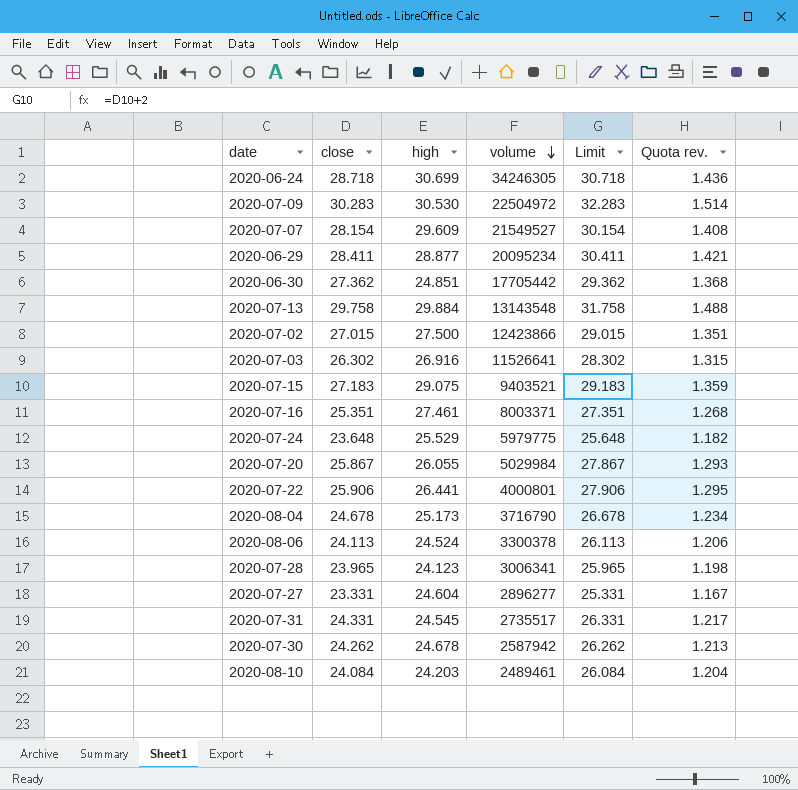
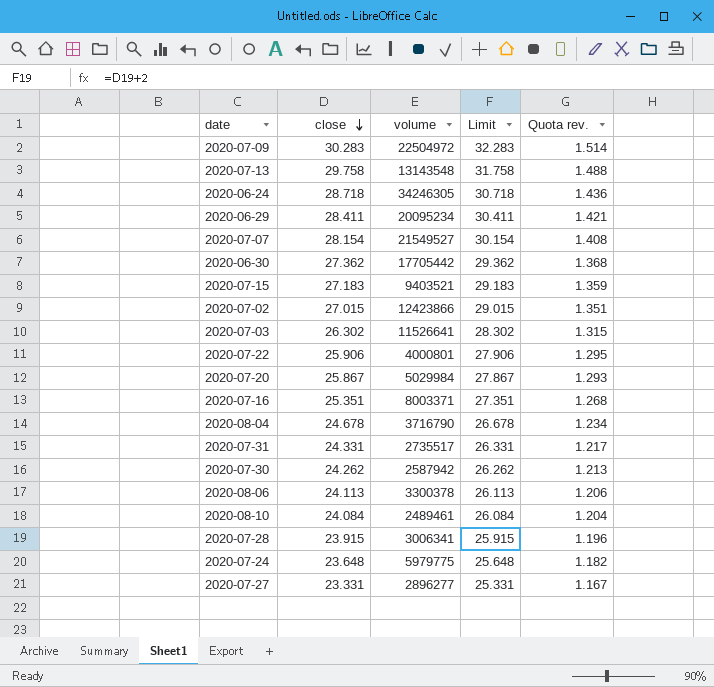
row order: volume descending -> close descending
column high | position: 3 -> none
2020-07-28 | close: 23.965 -> 23.915
2020-07-28 | Limit: 25.965 -> 25.915
2020-07-28 | Quota rev.: 1.198 -> 1.196

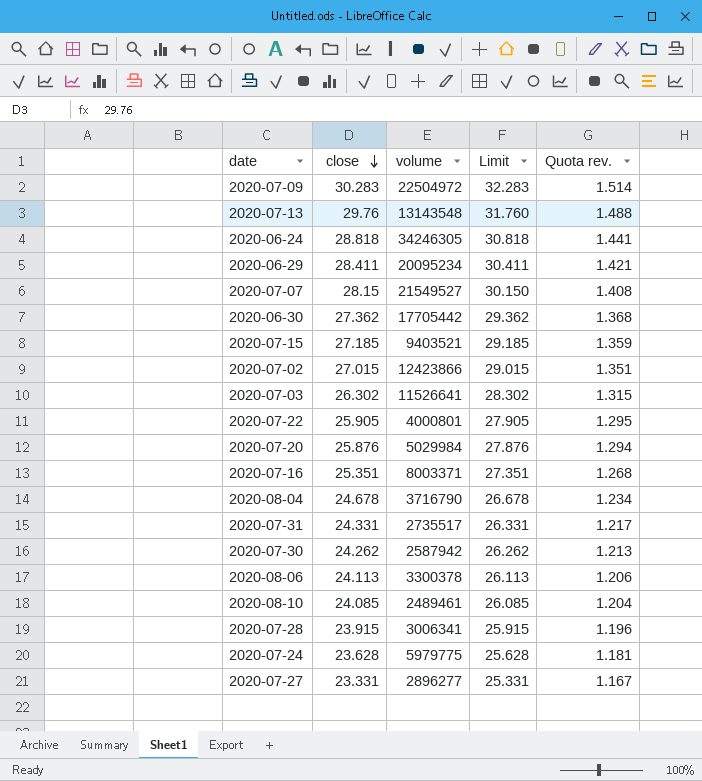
2020-07-13 | close: 29.758 -> 29.76
2020-07-13 | Limit: 31.758 -> 31.760
2020-06-24 | close: 28.718 -> 28.818
2020-06-24 | Limit: 30.718 -> 30.818
2020-06-24 | Quota rev.: 1.436 -> 1.441
2020-07-07 | close: 28.154 -> 28.15
2020-07-07 | Limit: 30.154 -> 30.150
2020-07-15 | close: 27.183 -> 27.185
2020-07-15 | Limit: 29.183 -> 29.185
2020-07-22 | close: 25.906 -> 25.905
2020-07-22 | Limit: 27.906 -> 27.905
2020-07-20 | close: 25.867 -> 25.876
2020-07-20 | Limit: 27.867 -> 27.876
2020-07-20 | Quota rev.: 1.293 -> 1.294
2020-08-10 | close: 24.084 -> 24.085
2020-08-10 | Limit: 26.084 -> 26.085
2020-07-24 | close: 23.648 -> 23.628
2020-07-24 | Limit: 25.648 -> 25.628
2020-07-24 | Quota rev.: 1.182 -> 1.181

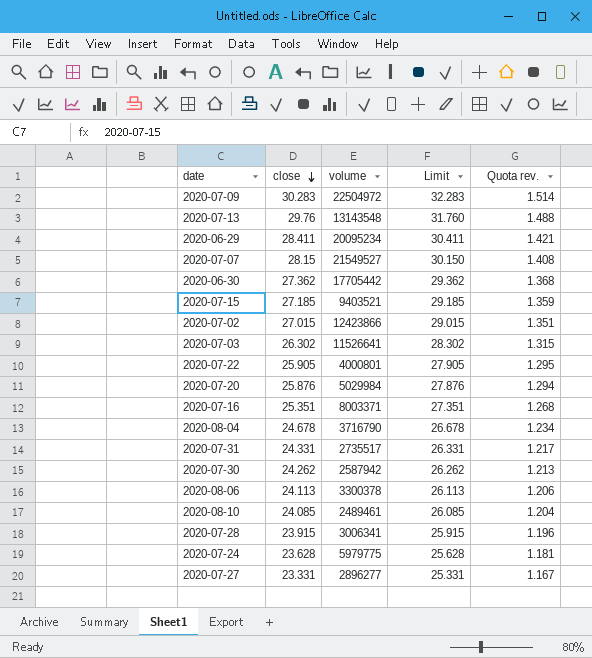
row 2020-06-24: 28.818 | 34246305 | 30.818 | 1.441 -> none

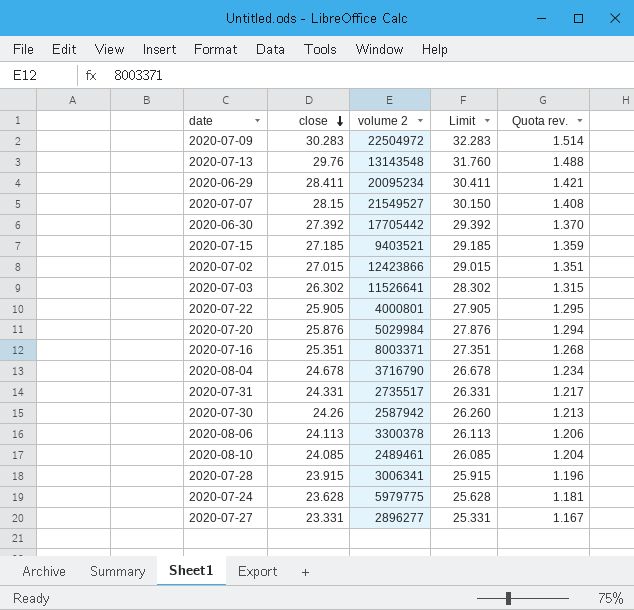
column name: volume -> volume 2
2020-06-30 | close: 27.362 -> 27.392
2020-06-30 | Limit: 29.362 -> 29.392
2020-06-30 | Quota rev.: 1.368 -> 1.370
2020-07-30 | close: 24.262 -> 24.26
2020-07-30 | Limit: 26.262 -> 26.260

